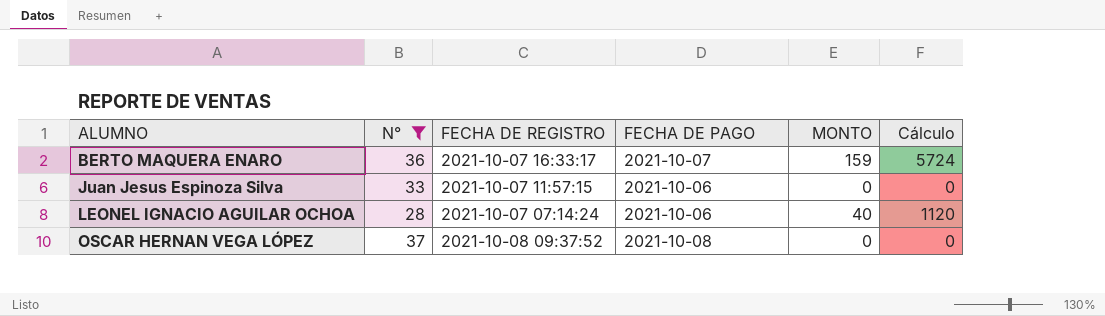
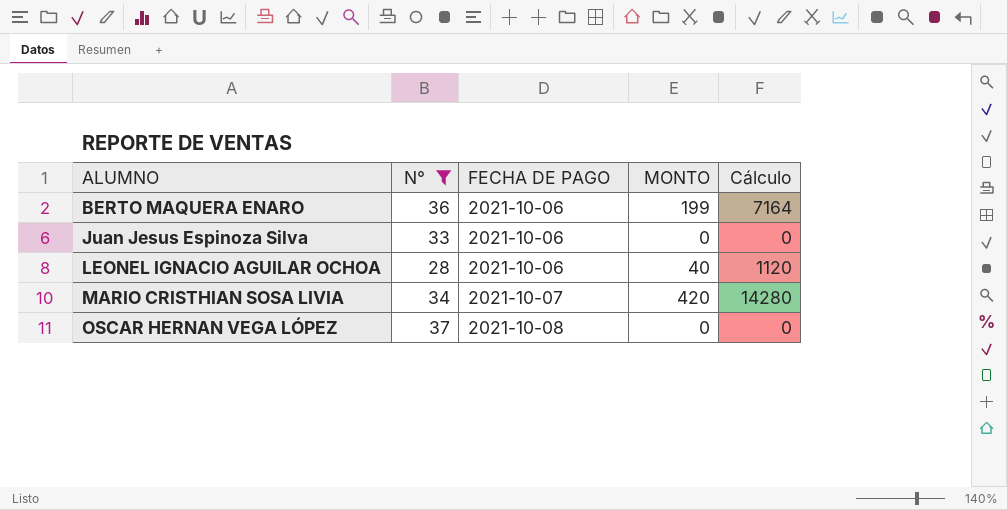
column FECHA DE REGISTRO | position: 3 -> none
BERTO MAQUERA ENARO | FECHA DE PAGO: 2021-10-07 -> 2021-10-06
BERTO MAQUERA ENARO | MONTO: 159 -> 199
BERTO MAQUERA ENARO | Cálculo: 5724 -> 7164
row MARIO CRISTHIAN SOSA LIVIA: none -> 34 | 2021-10-07 | 420 | 14280

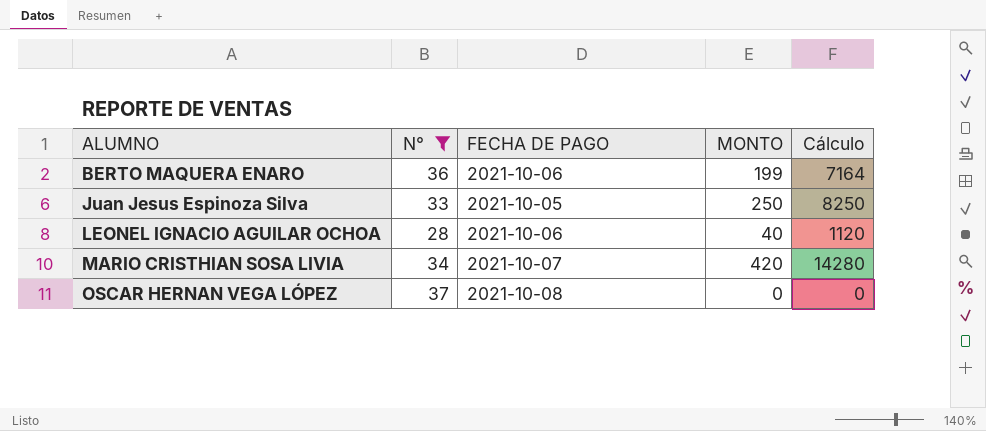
Juan Jesus Espinoza Silva | FECHA DE PAGO: 2021-10-06 -> 2021-10-05
Juan Jesus Espinoza Silva | MONTO: 0 -> 250
Juan Jesus Espinoza Silva | Cálculo: 0 -> 8250

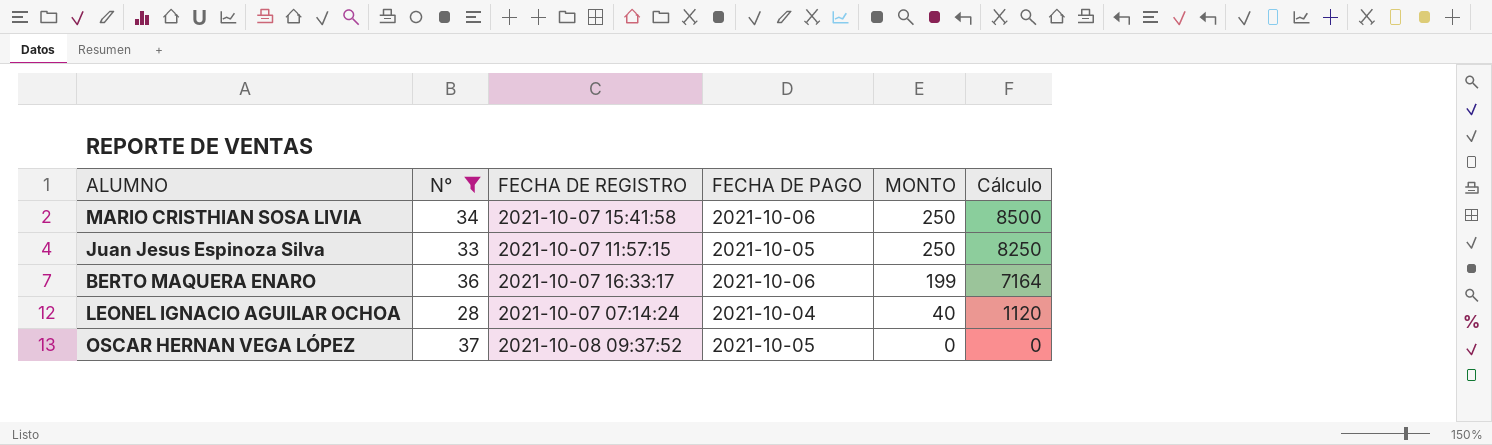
row order: ALUMNO ascending -> MONTO descending
column FECHA DE REGISTRO | position: none -> 3
MARIO CRISTHIAN SOSA LIVIA | FECHA DE PAGO: 2021-10-07 -> 2021-10-06
MARIO CRISTHIAN SOSA LIVIA | MONTO: 420 -> 250
MARIO CRISTHIAN SOSA LIVIA | Cálculo: 14280 -> 8500
LEONEL IGNACIO AGUILAR OCHOA | FECHA DE PAGO: 2021-10-06 -> 2021-10-04
OSCAR HERNAN VEGA LÓPEZ | FECHA DE PAGO: 2021-10-08 -> 2021-10-05

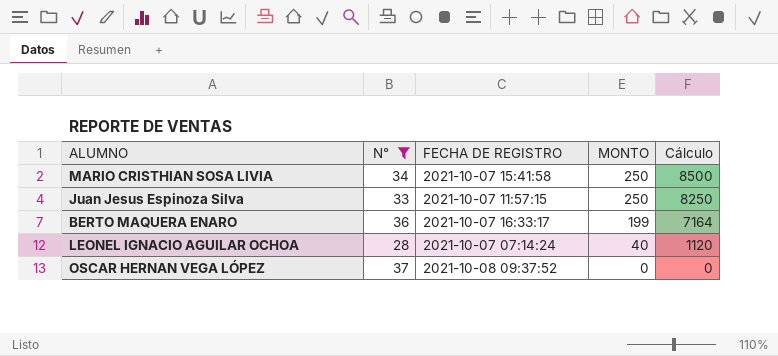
column FECHA DE PAGO | position: 4 -> none

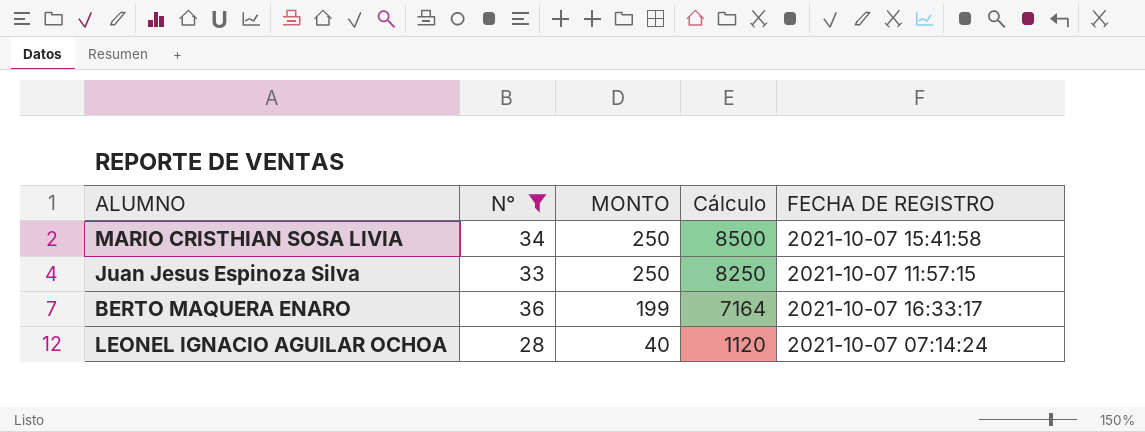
column FECHA DE REGISTRO | position: 3 -> 5
row OSCAR HERNAN VEGA LÓPEZ: 37 | 2021-10-08 09:37:52 | 0 | 0 -> none

